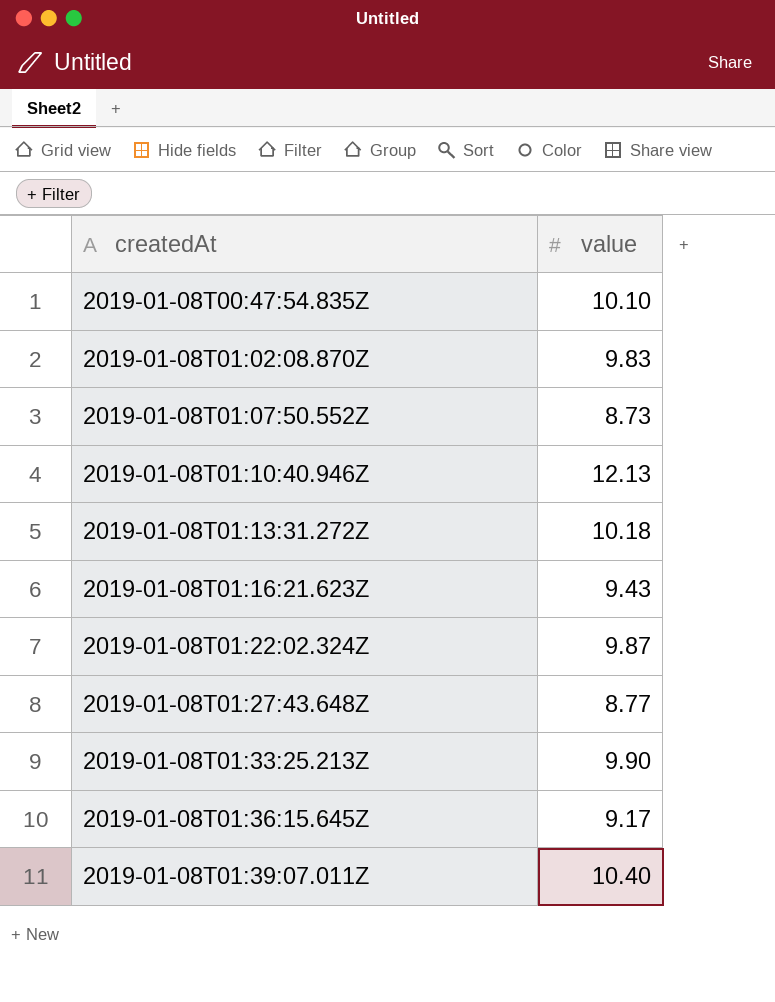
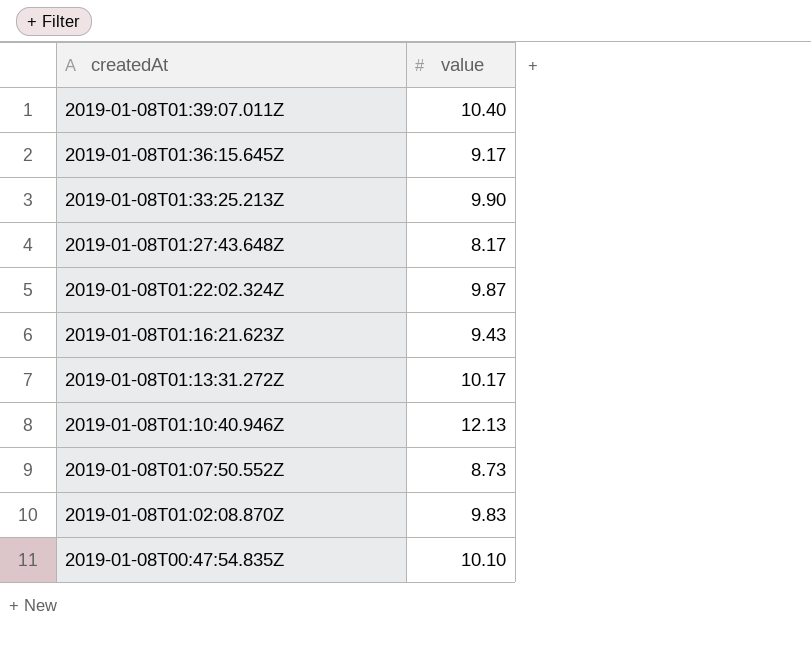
row order: createdAt ascending -> createdAt descending
2019-01-08T01:27:43.648Z | value: 8.77 -> 8.17
2019-01-08T01:13:31.272Z | value: 10.18 -> 10.17

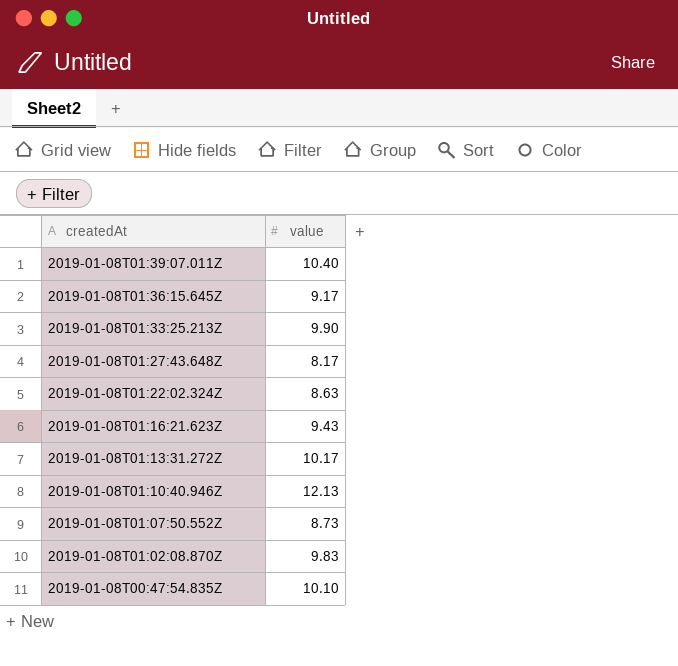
2019-01-08T01:22:02.324Z | value: 9.87 -> 8.63

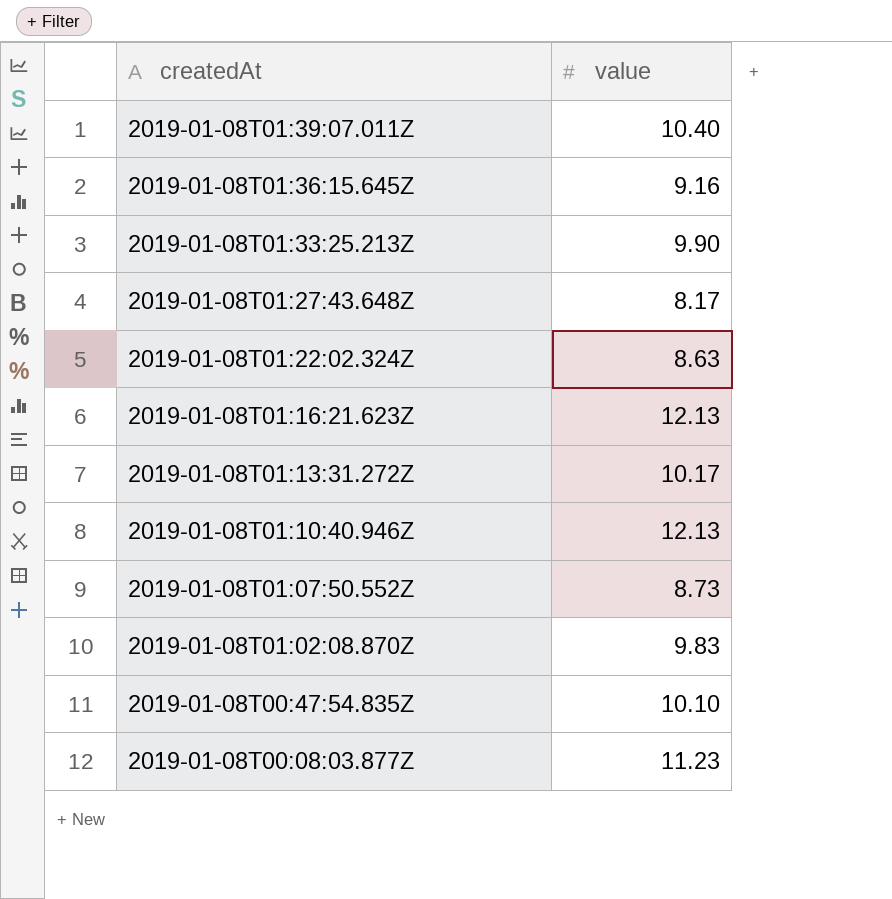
2019-01-08T01:36:15.645Z | value: 9.17 -> 9.16
2019-01-08T01:16:21.623Z | value: 9.43 -> 12.13
row 2019-01-08T00:08:03.877Z: none -> 11.23

